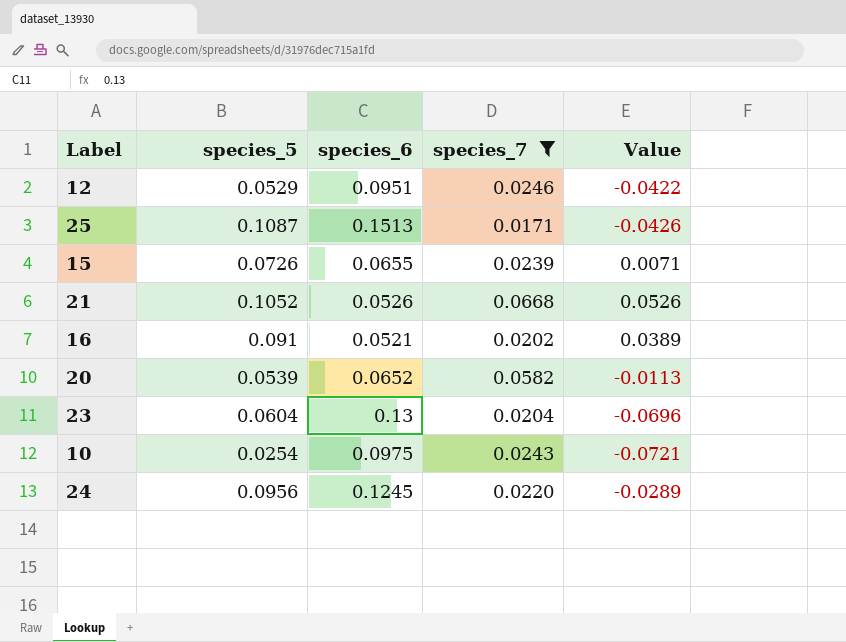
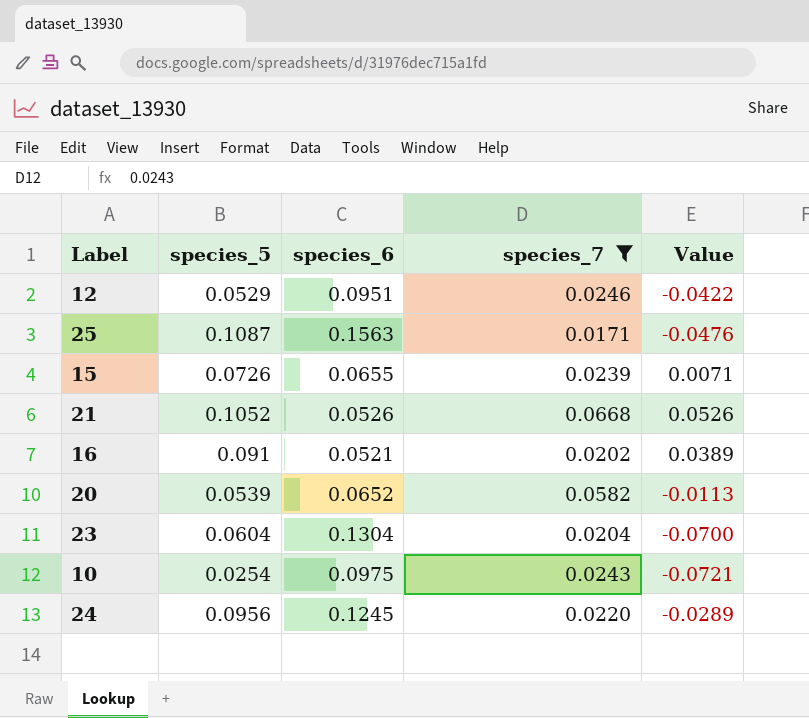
25 | species_6: 0.1513 -> 0.1563
25 | Value: -0.0426 -> -0.0476
23 | species_6: 0.13 -> 0.1304
23 | Value: -0.0696 -> -0.0700

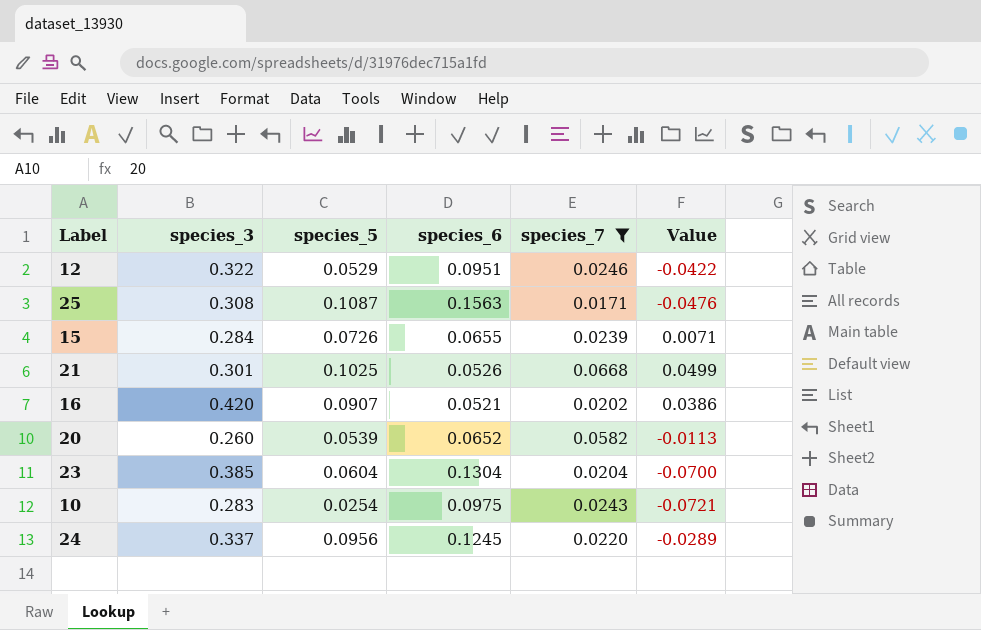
column species_3 | position: none -> 2
21 | species_5: 0.1052 -> 0.1025
21 | Value: 0.0526 -> 0.0499
16 | species_5: 0.091 -> 0.0907
16 | Value: 0.0389 -> 0.0386

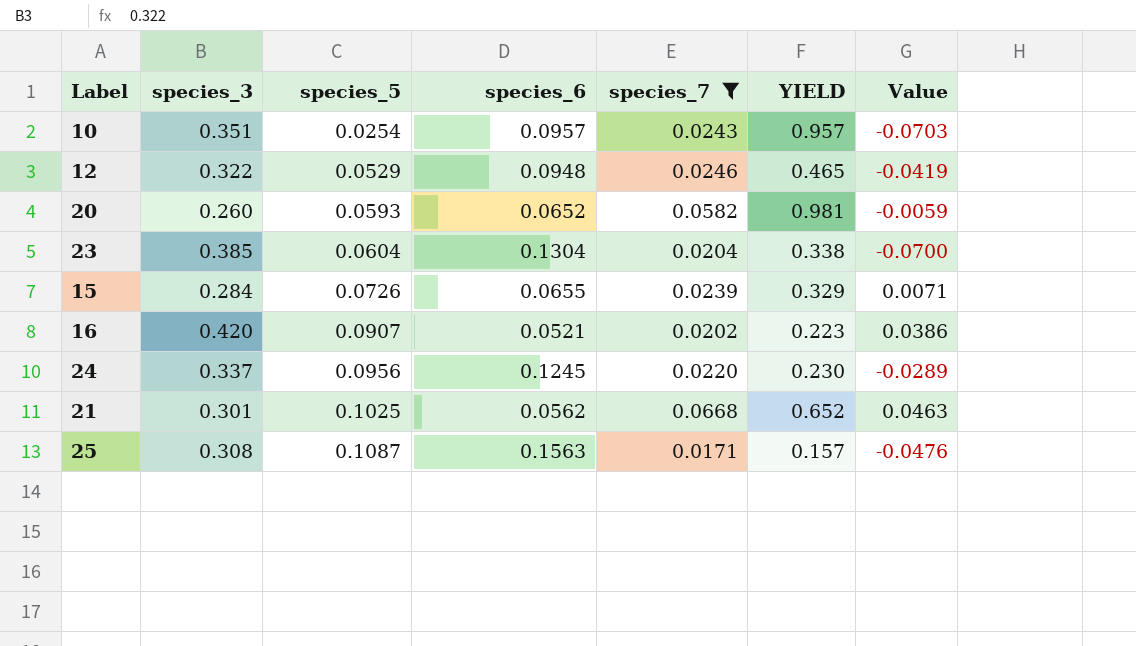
row order: none -> species_5 ascending
column YIELD | formula: none -> [species_7] / [species_5]
10 | species_3: 0.283 -> 0.351
10 | species_6: 0.0975 -> 0.0957
10 | Value: -0.0721 -> -0.0703
12 | species_6: 0.0951 -> 0.0948
12 | Value: -0.0422 -> -0.0419
20 | species_5: 0.0539 -> 0.0593
20 | Value: -0.0113 -> -0.0059
21 | species_6: 0.0526 -> 0.0562
21 | Value: 0.0499 -> 0.0463

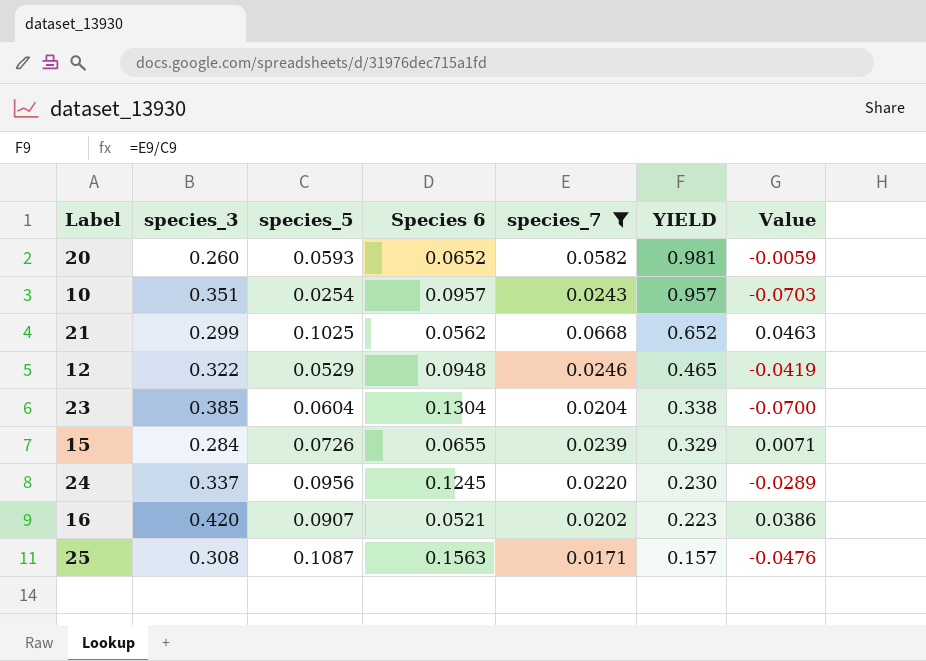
row order: species_5 ascending -> YIELD descending
column name: species_6 -> Species 6
21 | species_3: 0.301 -> 0.299

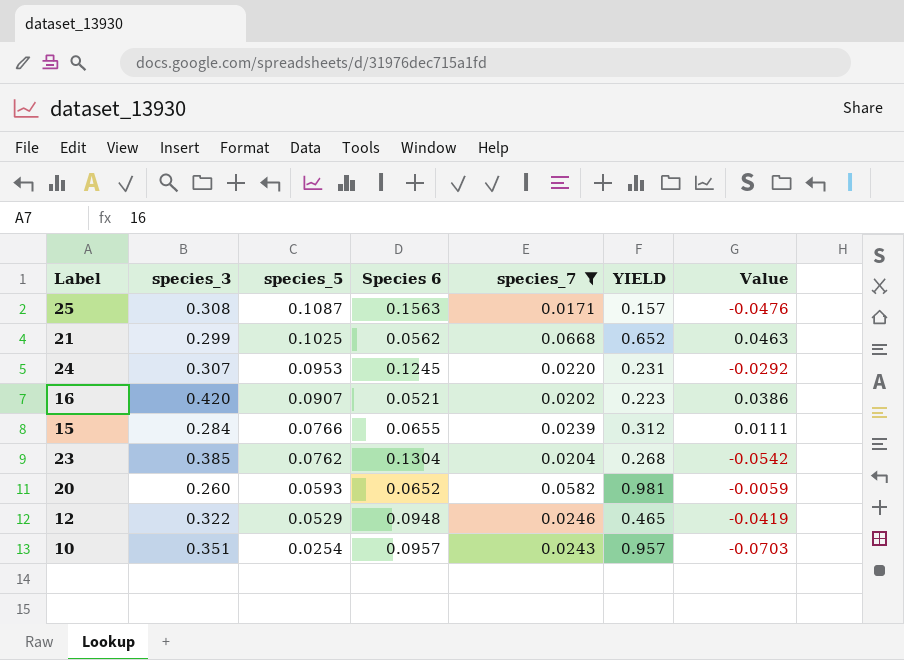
row order: YIELD descending -> species_5 descending
24 | species_3: 0.337 -> 0.307
24 | species_5: 0.0956 -> 0.0953
24 | YIELD: 0.230 -> 0.231
24 | Value: -0.0289 -> -0.0292
15 | species_5: 0.0726 -> 0.0766
15 | YIELD: 0.329 -> 0.312
15 | Value: 0.0071 -> 0.0111
23 | species_5: 0.0604 -> 0.0762
23 | YIELD: 0.338 -> 0.268
23 | Value: -0.0700 -> -0.0542

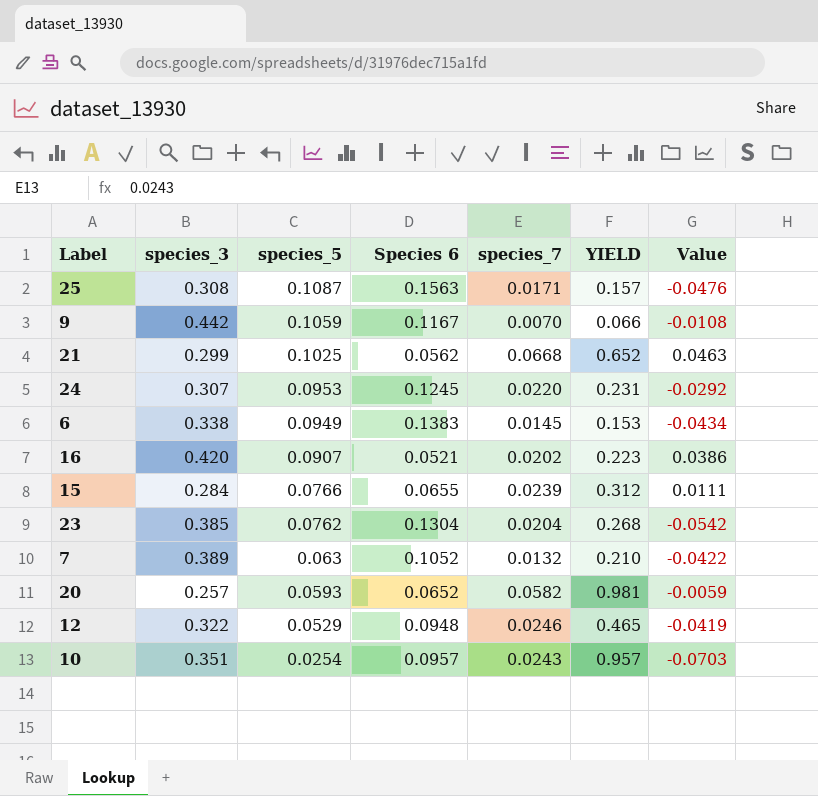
filter: species_7 >= 0.0171 -> none
20 | species_3: 0.260 -> 0.257

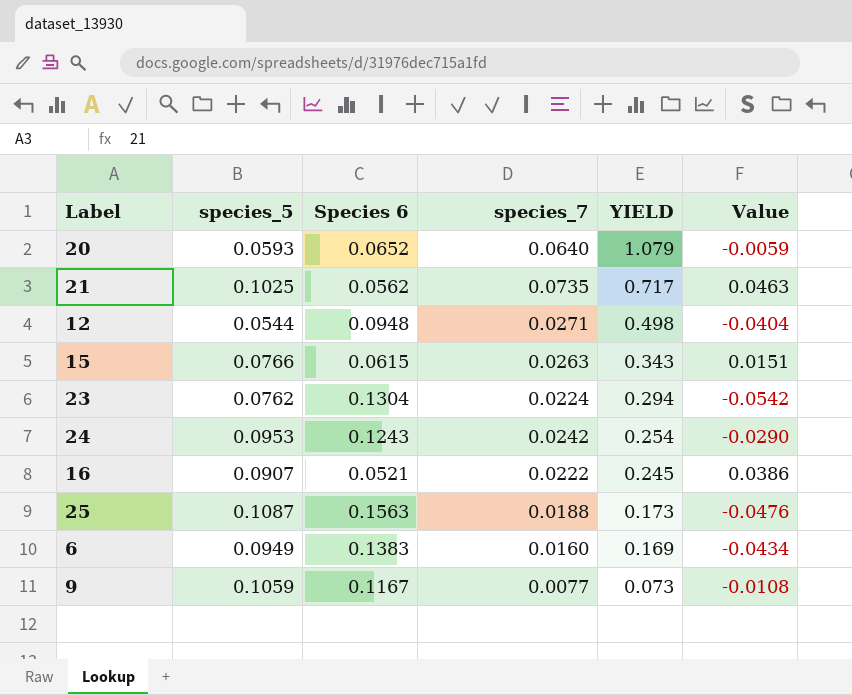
row order: species_5 descending -> YIELD descending
column species_3 | position: 2 -> none
row 7: 0.389 | 0.063 | 0.1052 | 0.0132 | 0.210 | -0.0422 -> none
row 10: 0.351 | 0.0254 | 0.0957 | 0.0243 | 0.957 | -0.0703 -> none
20 | species_7: 0.0582 -> 0.0640
20 | YIELD: 0.981 -> 1.079
21 | species_7: 0.0668 -> 0.0735
21 | YIELD: 0.652 -> 0.717
12 | species_5: 0.0529 -> 0.0544
12 | species_7: 0.0246 -> 0.0271
12 | YIELD: 0.465 -> 0.498
12 | Value: -0.0419 -> -0.0404
15 | Species 6: 0.0655 -> 0.0615
15 | species_7: 0.0239 -> 0.0263
15 | YIELD: 0.312 -> 0.343
15 | Value: 0.0111 -> 0.0151
23 | species_7: 0.0204 -> 0.0224
23 | YIELD: 0.268 -> 0.294
24 | Species 6: 0.1245 -> 0.1243
24 | species_7: 0.0220 -> 0.0242
24 | YIELD: 0.231 -> 0.254
24 | Value: -0.0292 -> -0.0290
16 | species_7: 0.0202 -> 0.0222
16 | YIELD: 0.223 -> 0.245
25 | species_7: 0.0171 -> 0.0188
25 | YIELD: 0.157 -> 0.173
6 | species_7: 0.0145 -> 0.0160
6 | YIELD: 0.153 -> 0.169
9 | species_7: 0.0070 -> 0.0077
9 | YIELD: 0.066 -> 0.073

